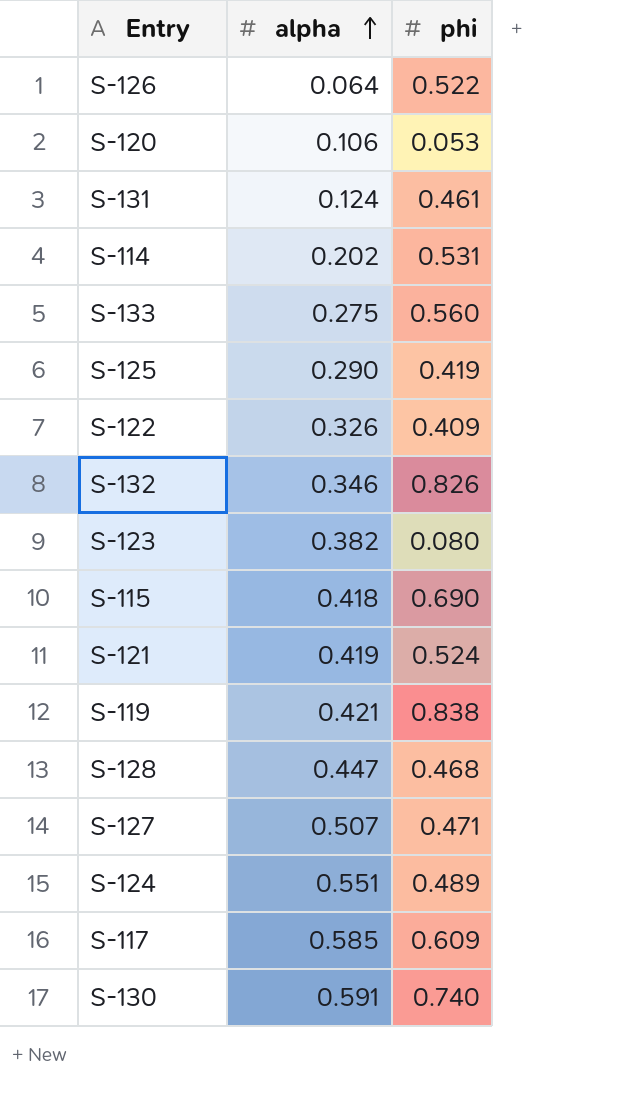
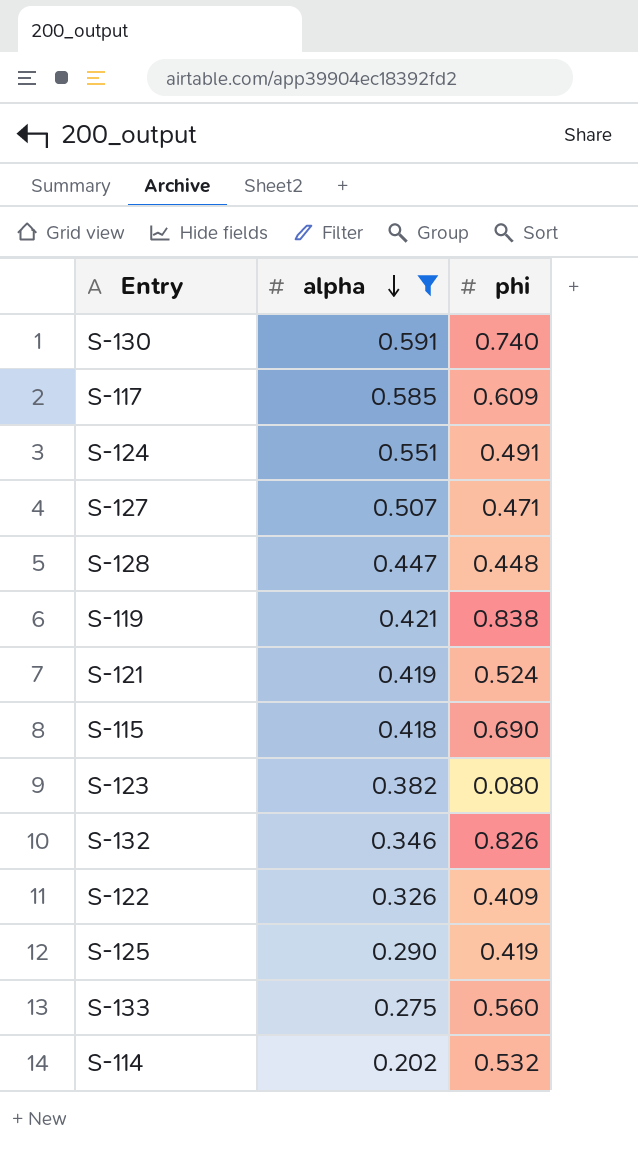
filter: none -> alpha >= 0.202
row order: alpha ascending -> alpha descending
S-124 | phi: 0.489 -> 0.491
S-128 | phi: 0.468 -> 0.448
S-114 | phi: 0.531 -> 0.532

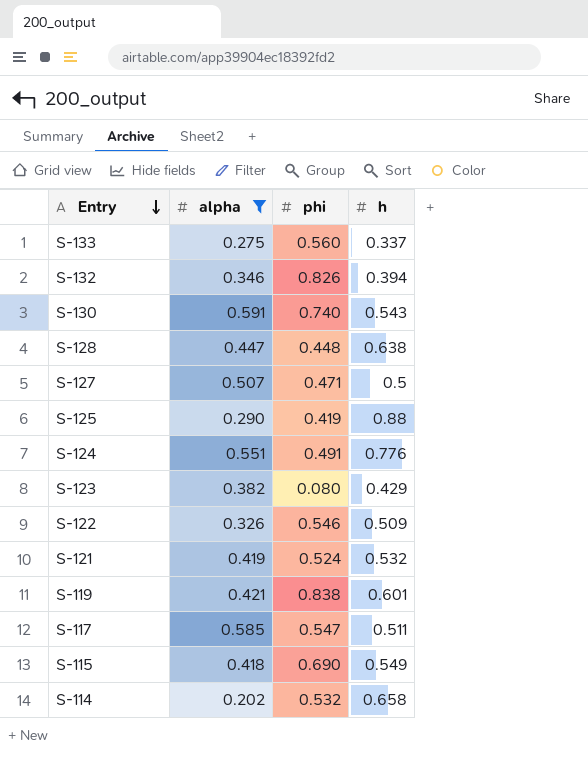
row order: alpha descending -> Entry descending
column h | position: none -> 4
S-122 | phi: 0.409 -> 0.546
S-117 | phi: 0.609 -> 0.547

